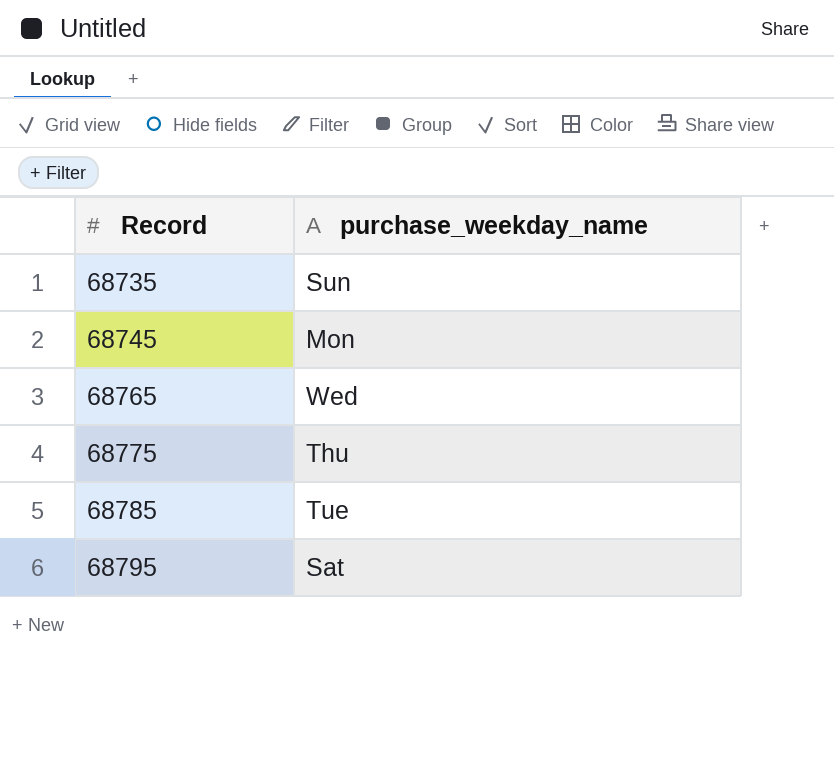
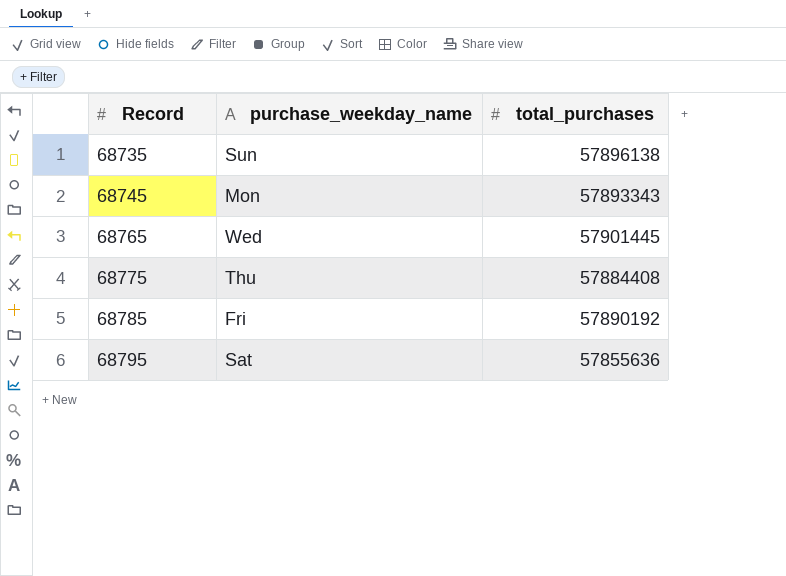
column total_purchases | position: none -> 3
68785 | purchase_weekday_name: Tue -> Fri

